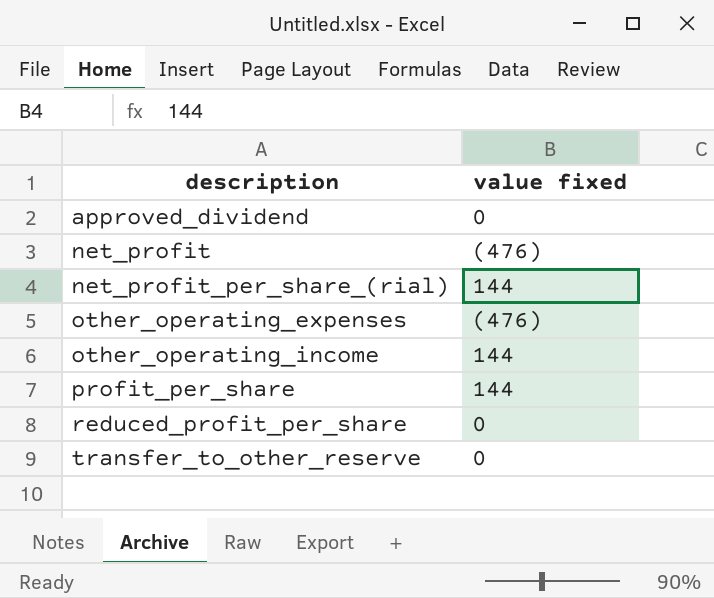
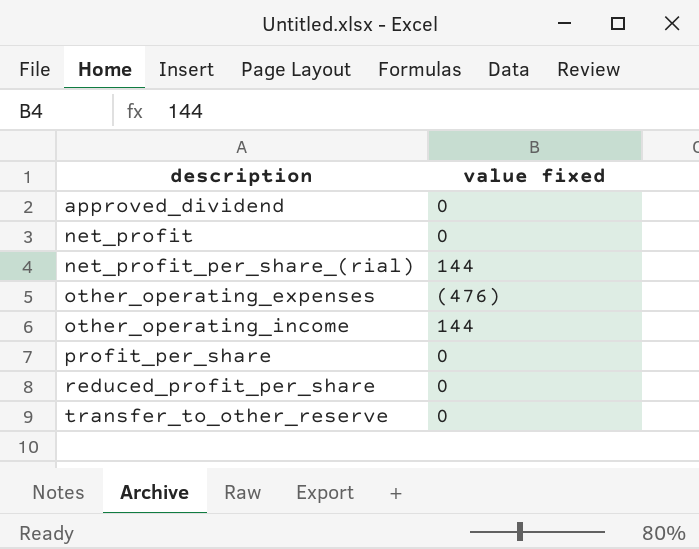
net_profit | value fixed: (476) -> 0
profit_per_share | value fixed: 144 -> 0

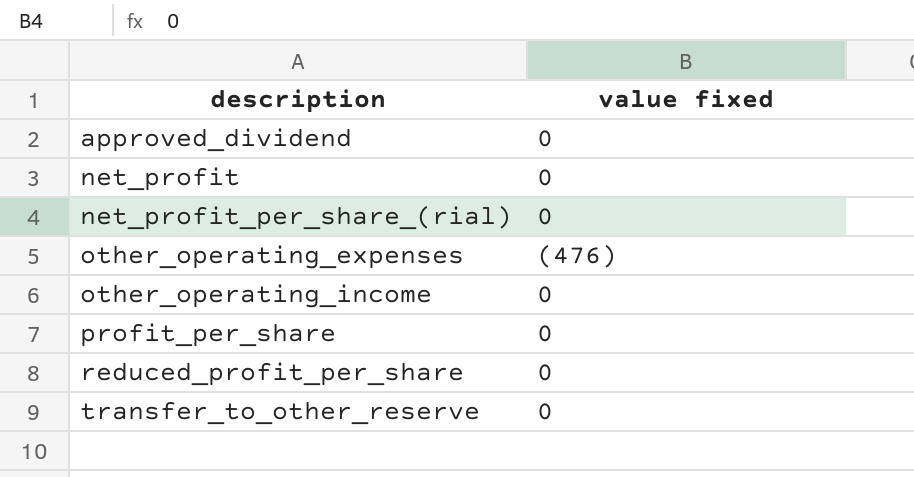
net_profit_per_share_(rial) | value fixed: 144 -> 0
other_operating_income | value fixed: 144 -> 0

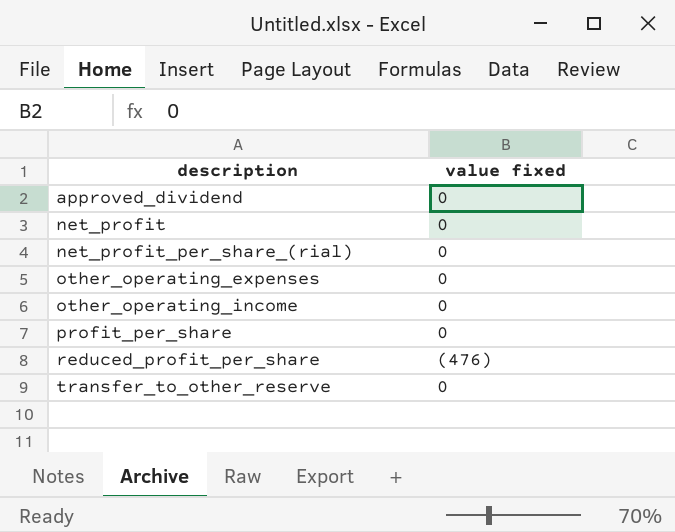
other_operating_expenses | value fixed: (476) -> 0
reduced_profit_per_share | value fixed: 0 -> (476)

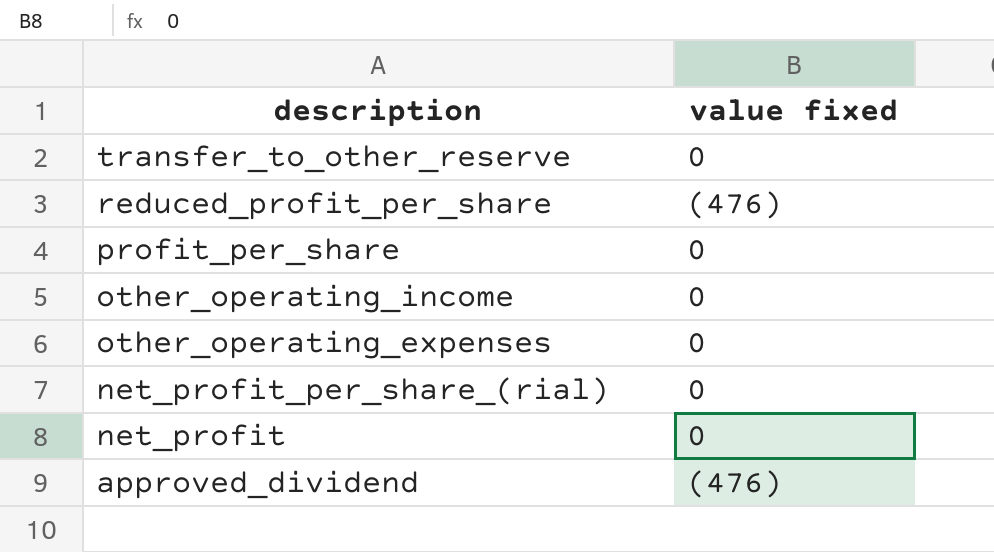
row order: description ascending -> description descending
approved_dividend | value fixed: 0 -> (476)

